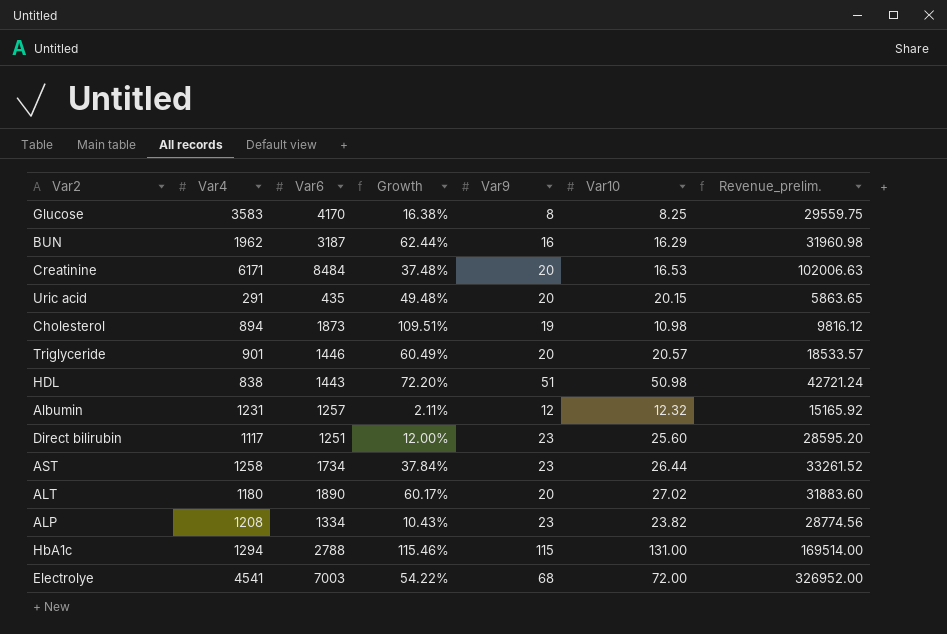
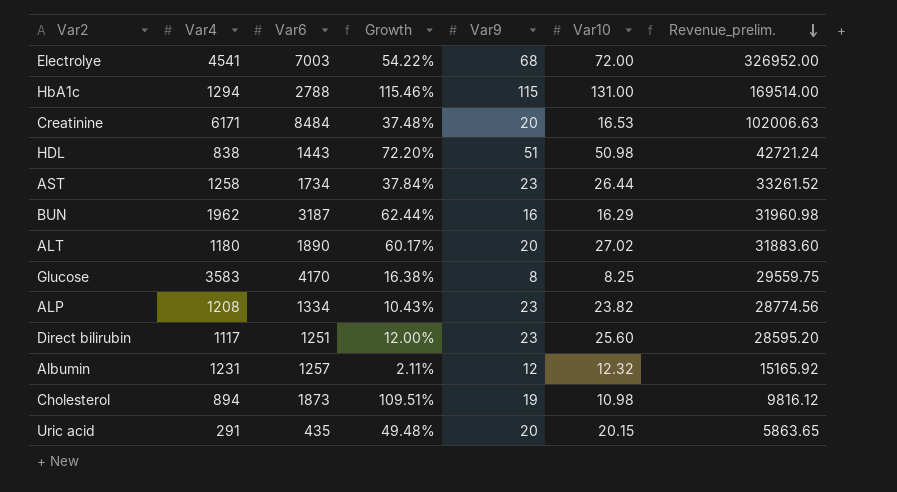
row order: none -> Revenue_prelim. descending
row Triglyceride: 901 | 1446 | 60.49% | 20 | 20.57 | 18533.57 -> none

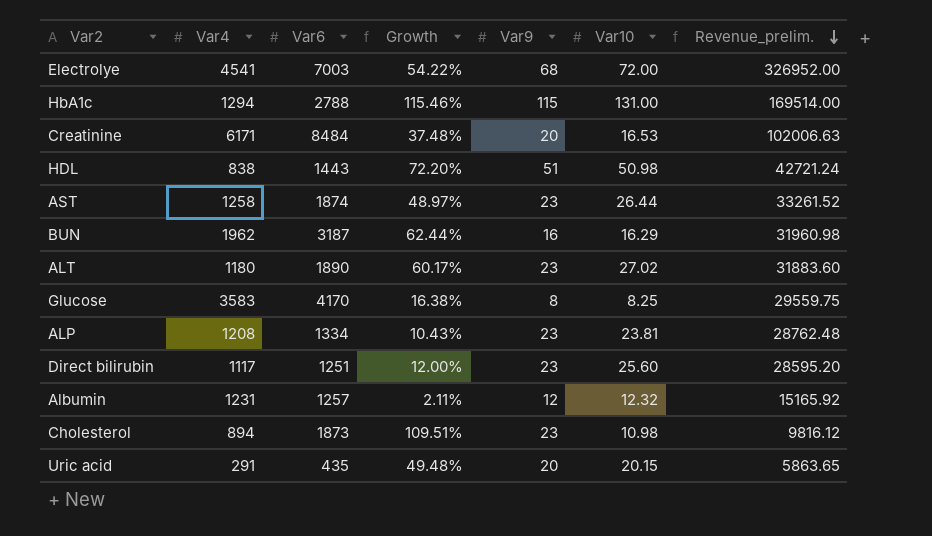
AST | Var6: 1734 -> 1874
AST | Growth: 37.84% -> 48.97%
ALT | Var9: 20 -> 23
ALP | Var10: 23.82 -> 23.81
ALP | Revenue_prelim.: 28774.56 -> 28762.48
Cholesterol | Var9: 19 -> 23

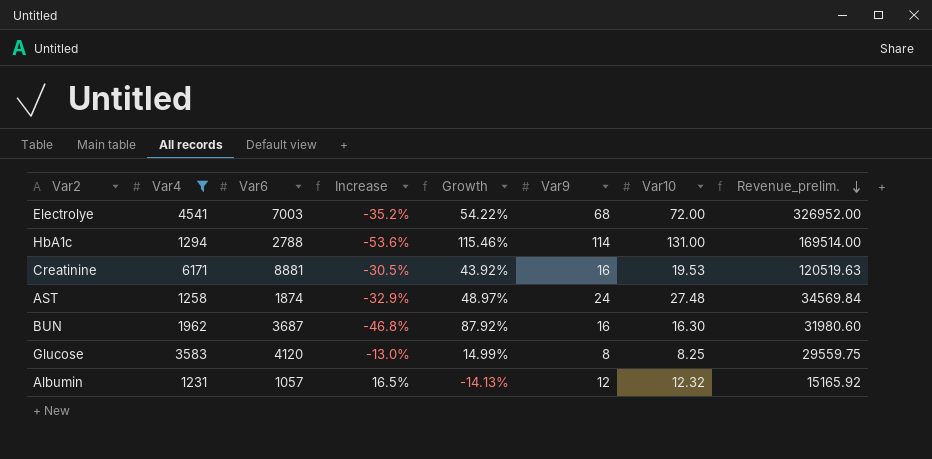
filter: none -> Var4 >= 1231
column Increase | formula: none -> ([Var4] - [Var6]) / [Var6]
HbA1c | Var9: 115 -> 114
Creatinine | Var6: 8484 -> 8881
Creatinine | Growth: 37.48% -> 43.92%
Creatinine | Var9: 20 -> 16
Creatinine | Var10: 16.53 -> 19.53
Creatinine | Revenue_prelim.: 102006.63 -> 120519.63
AST | Var9: 23 -> 24
AST | Var10: 26.44 -> 27.48
AST | Revenue_prelim.: 33261.52 -> 34569.84
BUN | Var6: 3187 -> 3687
BUN | Growth: 62.44% -> 87.92%
BUN | Var10: 16.29 -> 16.30
BUN | Revenue_prelim.: 31960.98 -> 31980.60
Glucose | Var6: 4170 -> 4120
Glucose | Growth: 16.38% -> 14.99%
Albumin | Var6: 1257 -> 1057
Albumin | Growth: 2.11% -> -14.13%

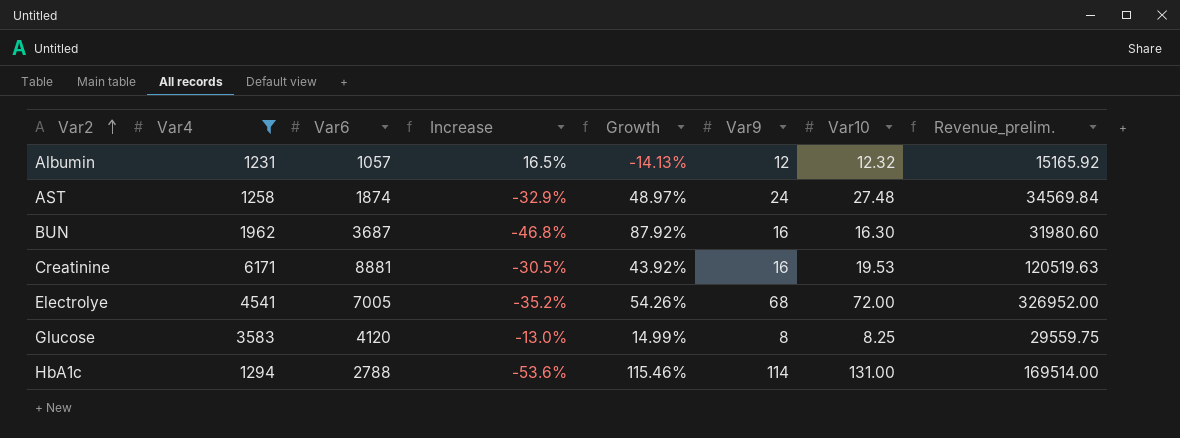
row order: Revenue_prelim. descending -> Var2 ascending
Electrolye | Var6: 7003 -> 7005
Electrolye | Growth: 54.22% -> 54.26%

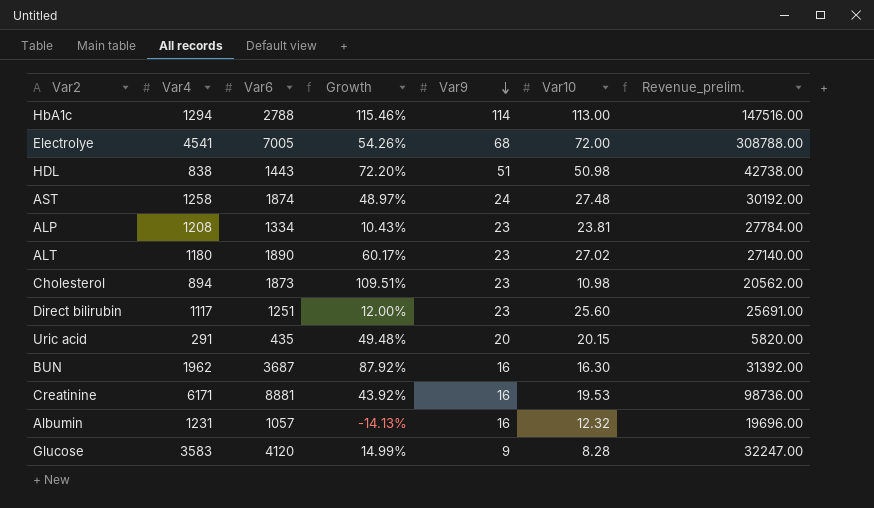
filter: Var4 >= 1231 -> none
row order: Var2 ascending -> Var9 descending
column Increase | formula: ([Var4] - [Var6]) / [Var6] -> none
column Revenue_prelim. | formula: [Var4] * [Var10] -> [Var4] * [Var9]
HbA1c | Var10: 131.00 -> 113.00
Albumin | Var9: 12 -> 16
Glucose | Var9: 8 -> 9
Glucose | Var10: 8.25 -> 8.28

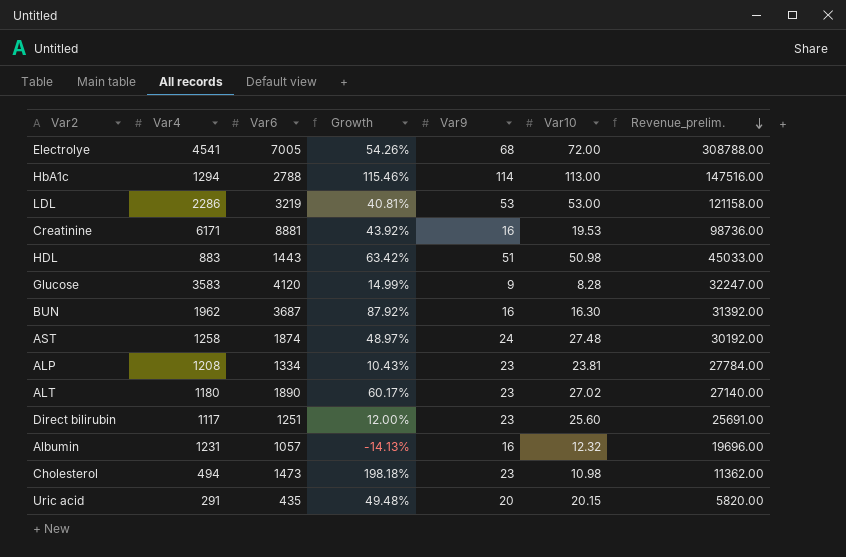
row order: Var9 descending -> Revenue_prelim. descending
row LDL: none -> 2286 | 3219 | 40.81% | 53 | 53.00 | 121158.00
HDL | Var4: 838 -> 883
HDL | Growth: 72.20% -> 63.42%
HDL | Revenue_prelim.: 42738.00 -> 45033.00
Cholesterol | Var4: 894 -> 494
Cholesterol | Var6: 1873 -> 1473
Cholesterol | Growth: 109.51% -> 198.18%
Cholesterol | Revenue_prelim.: 20562.00 -> 11362.00

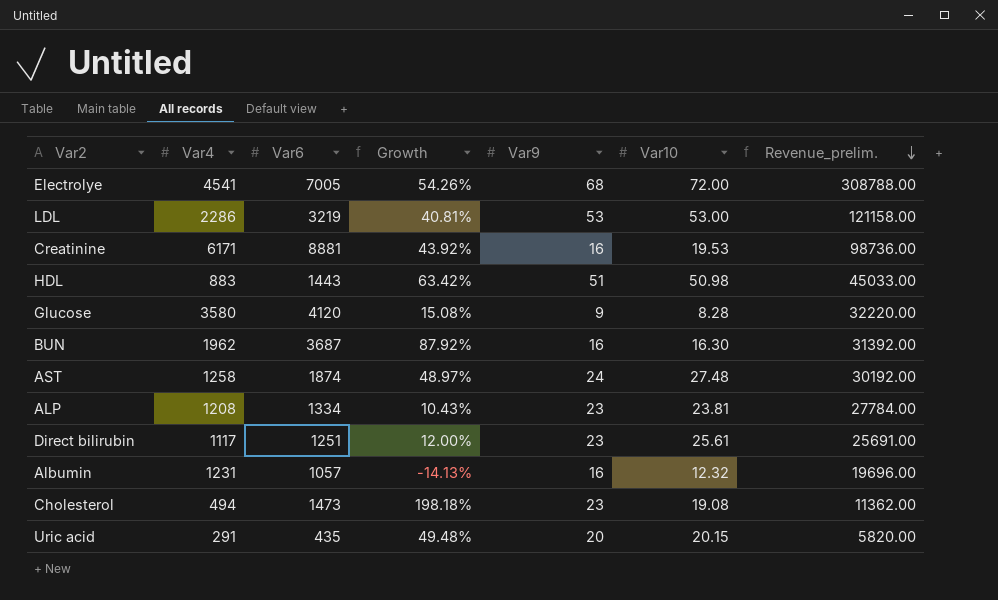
row HbA1c: 1294 | 2788 | 115.46% | 114 | 113.00 | 147516.00 -> none
row ALT: 1180 | 1890 | 60.17% | 23 | 27.02 | 27140.00 -> none
Glucose | Var4: 3583 -> 3580
Glucose | Growth: 14.99% -> 15.08%
Glucose | Revenue_prelim.: 32247.00 -> 32220.00
Direct bilirubin | Var10: 25.60 -> 25.61
Cholesterol | Var10: 10.98 -> 19.08

